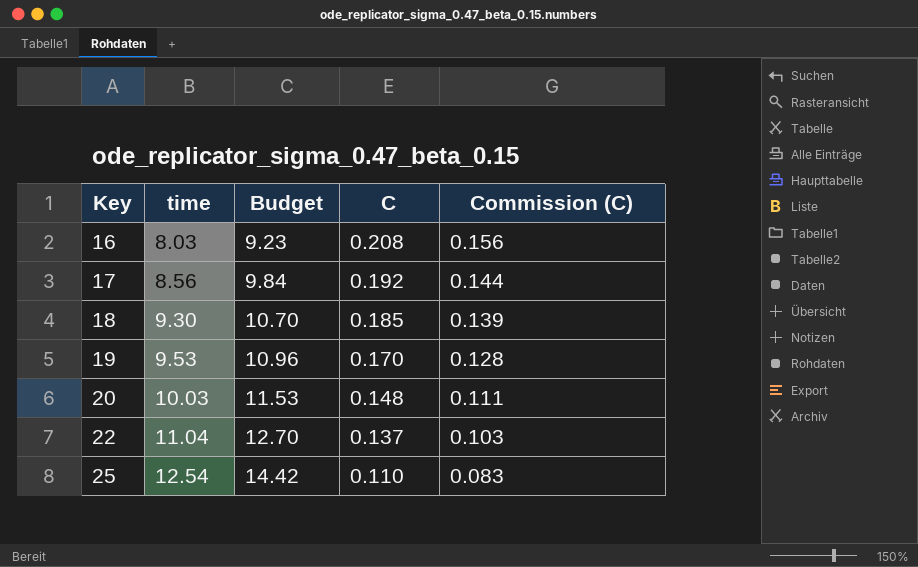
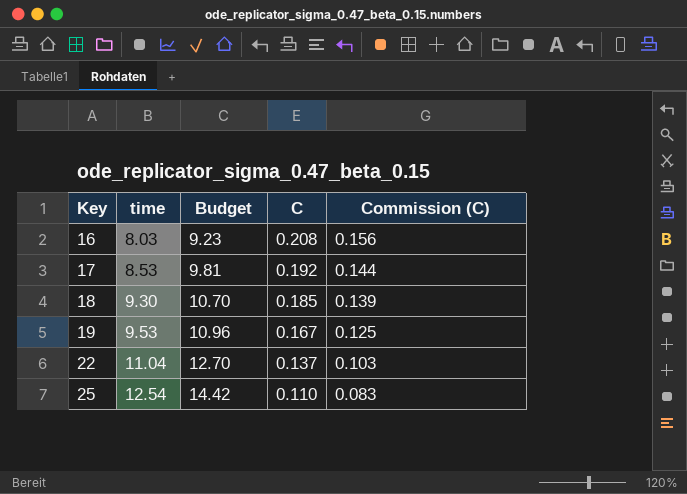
row 20: 10.03 | 11.53 | 0.148 | 0.111 -> none
17 | time: 8.56 -> 8.53
17 | Budget: 9.84 -> 9.81
19 | C: 0.170 -> 0.167
19 | Commission (C): 0.128 -> 0.125

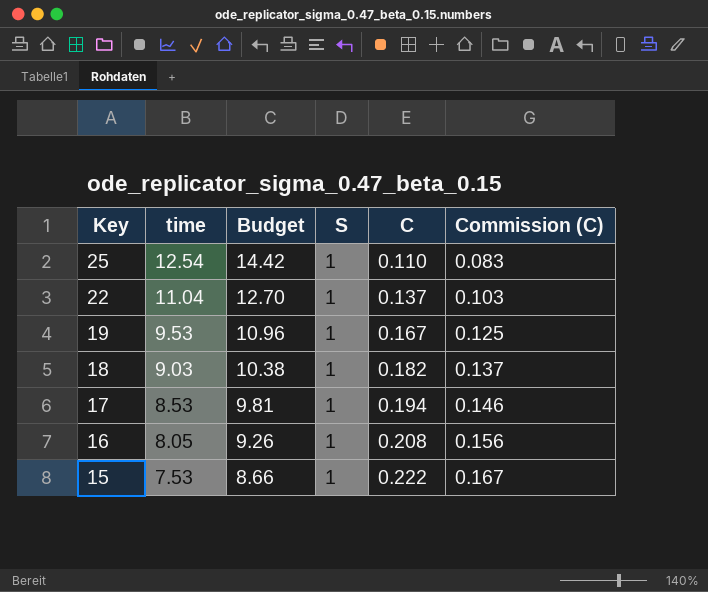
row order: Key ascending -> Key descending
column S | position: none -> 4
18 | time: 9.30 -> 9.03
18 | Budget: 10.70 -> 10.38
18 | C: 0.185 -> 0.182
18 | Commission (C): 0.139 -> 0.137
17 | C: 0.192 -> 0.194
17 | Commission (C): 0.144 -> 0.146
16 | time: 8.03 -> 8.05
16 | Budget: 9.23 -> 9.26
row 15: none -> 7.53 | 8.66 | 1 | 0.222 | 0.167

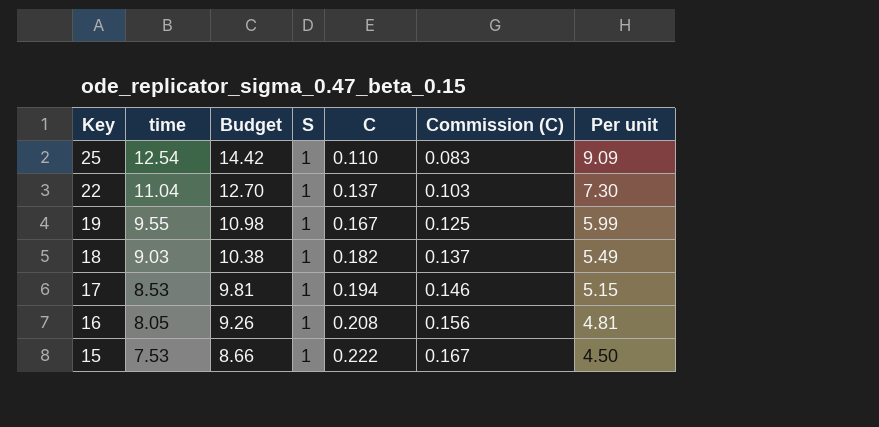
column Per unit | formula: none -> [S] / [C]
19 | time: 9.53 -> 9.55
19 | Budget: 10.96 -> 10.98

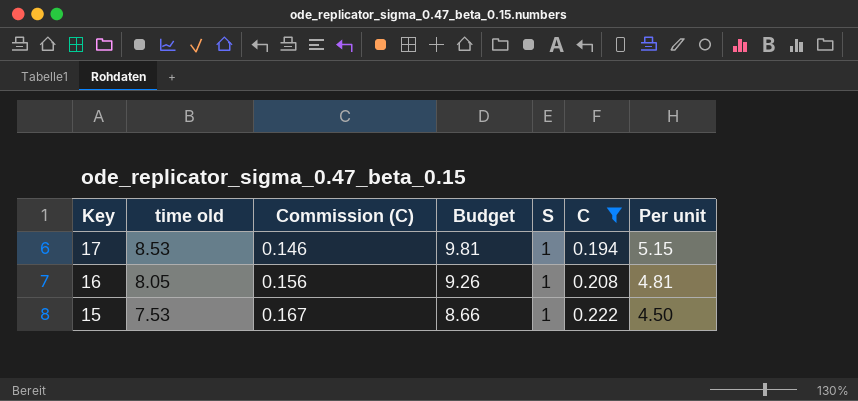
filter: none -> C >= 0.194
column name: time -> time old
column Commission (C) | position: 6 -> 3

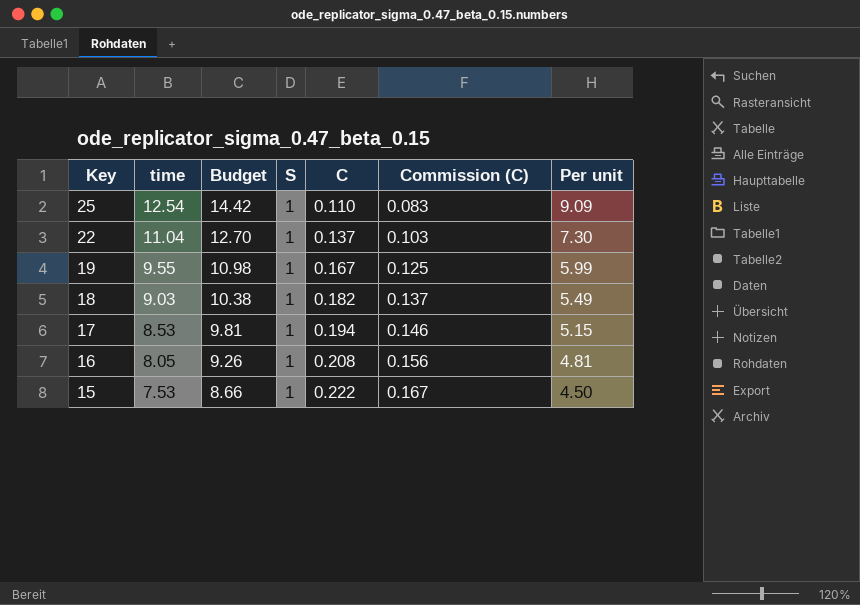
filter: C >= 0.194 -> none
column name: time old -> time
column Commission (C) | position: 3 -> 6

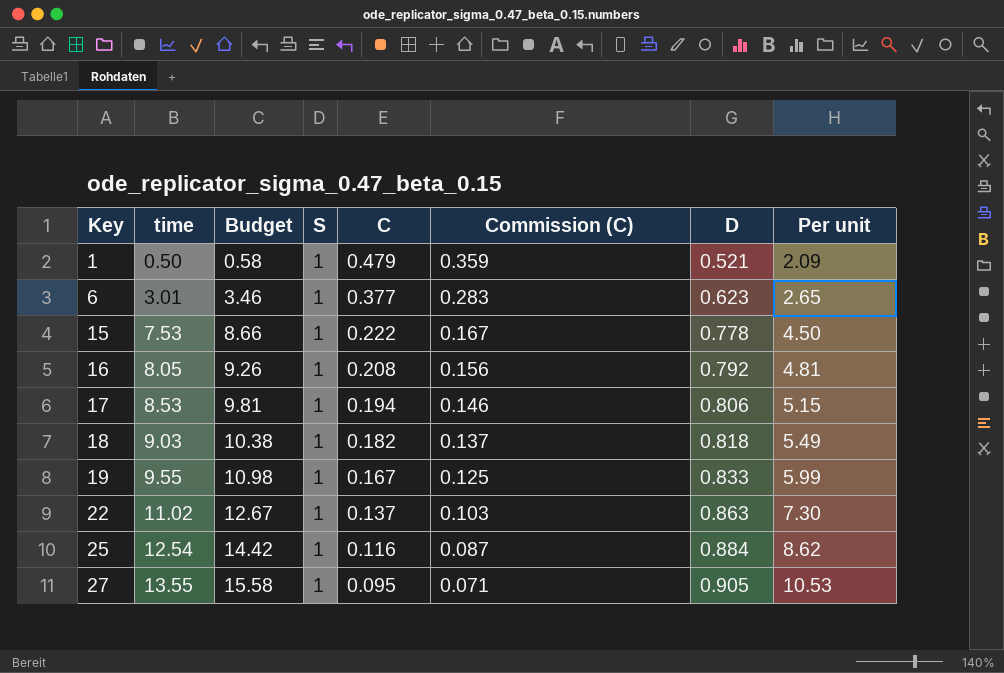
row order: Key descending -> Key ascending
column D | formula: none -> [S] - [C]
row 1: none -> 0.50 | 0.58 | 1 | 0.479 | 0.359 | 0.521 | 2.09
row 6: none -> 3.01 | 3.46 | 1 | 0.377 | 0.283 | 0.623 | 2.65
22 | time: 11.04 -> 11.02
22 | Budget: 12.70 -> 12.67
25 | C: 0.110 -> 0.116
25 | Commission (C): 0.083 -> 0.087
25 | Per unit: 9.09 -> 8.62
row 27: none -> 13.55 | 15.58 | 1 | 0.095 | 0.071 | 0.905 | 10.53

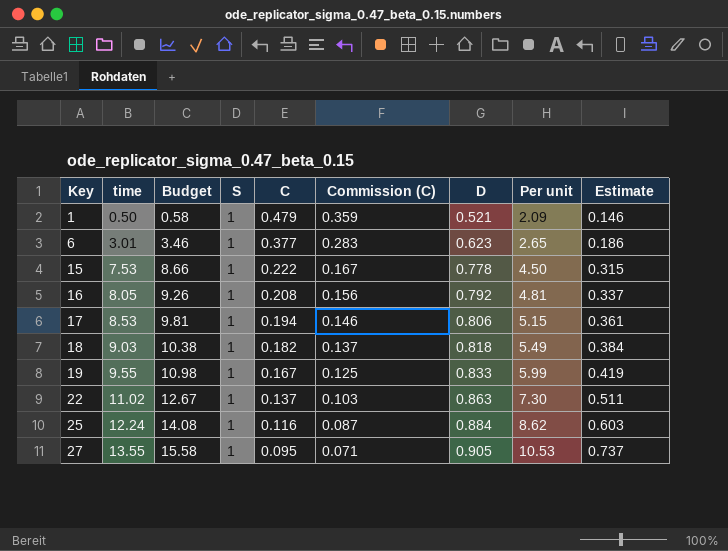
column Estimate | formula: none -> [Per unit] * 0.07
25 | time: 12.54 -> 12.24
25 | Budget: 14.42 -> 14.08

